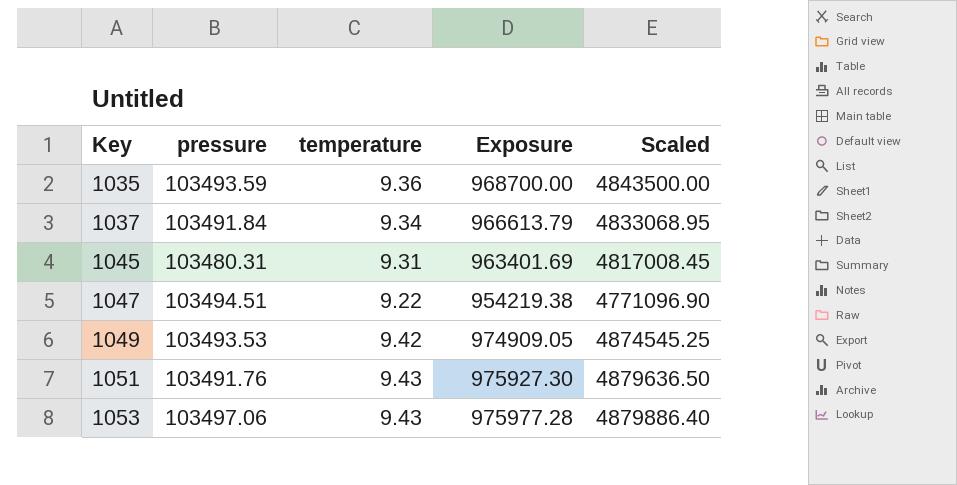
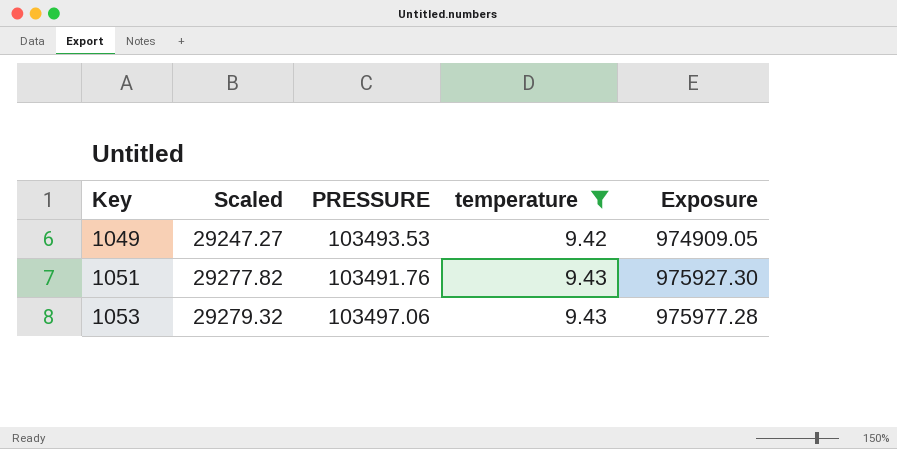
filter: none -> temperature >= 9.42
column Scaled | formula: [Exposure] * 5 -> [Exposure] * 0.03
column Scaled | position: 5 -> 2
column name: pressure -> PRESSURE

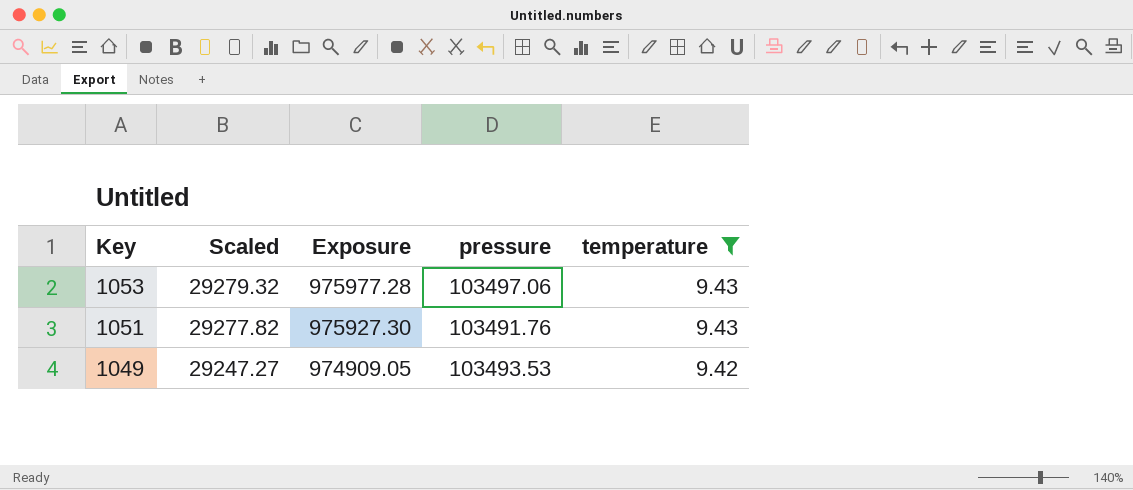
row order: Key ascending -> Key descending
column Exposure | position: 5 -> 3
column name: PRESSURE -> pressure

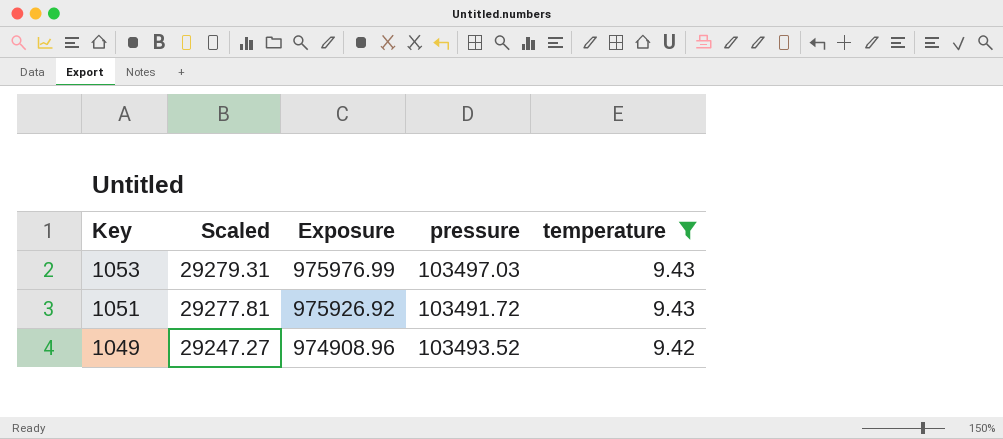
1053 | Scaled: 29279.32 -> 29279.31
1053 | Exposure: 975977.28 -> 975976.99
1053 | pressure: 103497.06 -> 103497.03
1051 | Scaled: 29277.82 -> 29277.81
1051 | Exposure: 975927.30 -> 975926.92
1051 | pressure: 103491.76 -> 103491.72
1049 | Exposure: 974909.05 -> 974908.96
1049 | pressure: 103493.53 -> 103493.52

